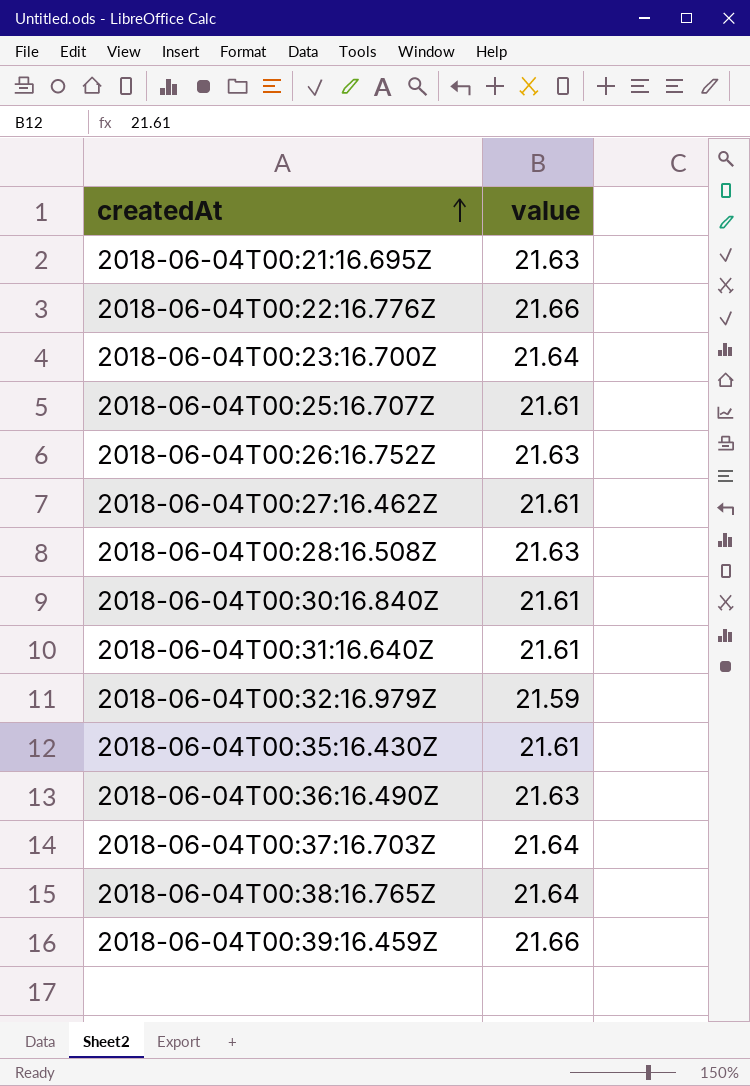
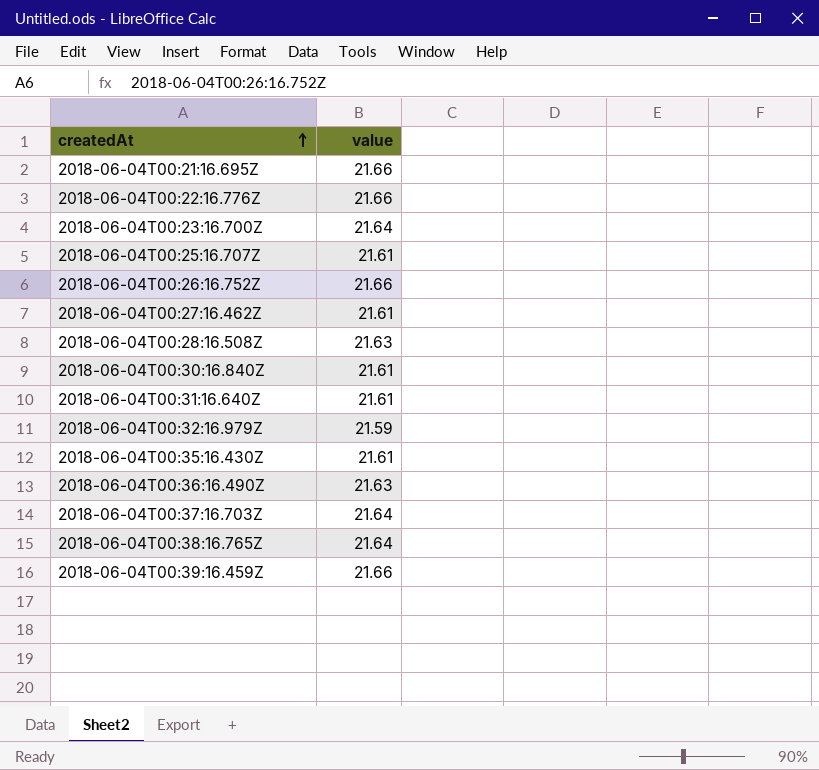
2018-06-04T00:21:16.695Z | value: 21.63 -> 21.66
2018-06-04T00:26:16.752Z | value: 21.63 -> 21.66

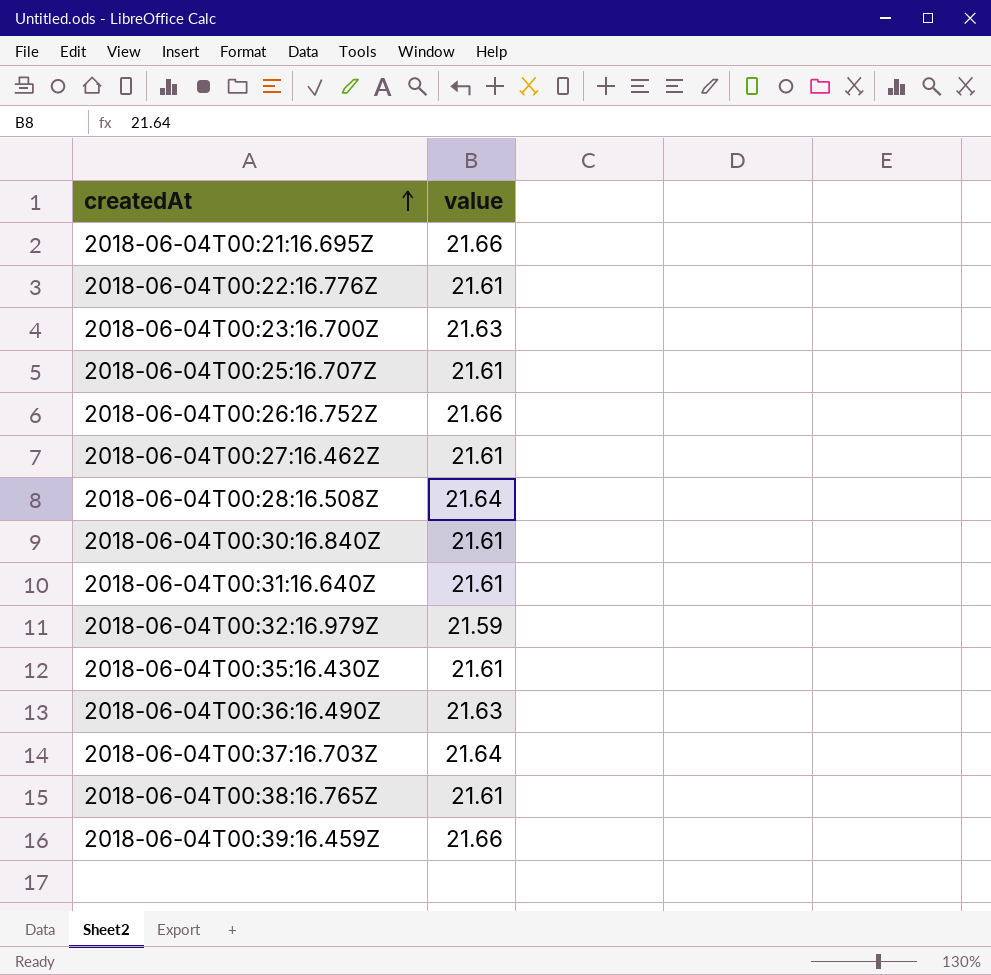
2018-06-04T00:22:16.776Z | value: 21.66 -> 21.61
2018-06-04T00:23:16.700Z | value: 21.64 -> 21.63
2018-06-04T00:28:16.508Z | value: 21.63 -> 21.64
2018-06-04T00:38:16.765Z | value: 21.64 -> 21.61

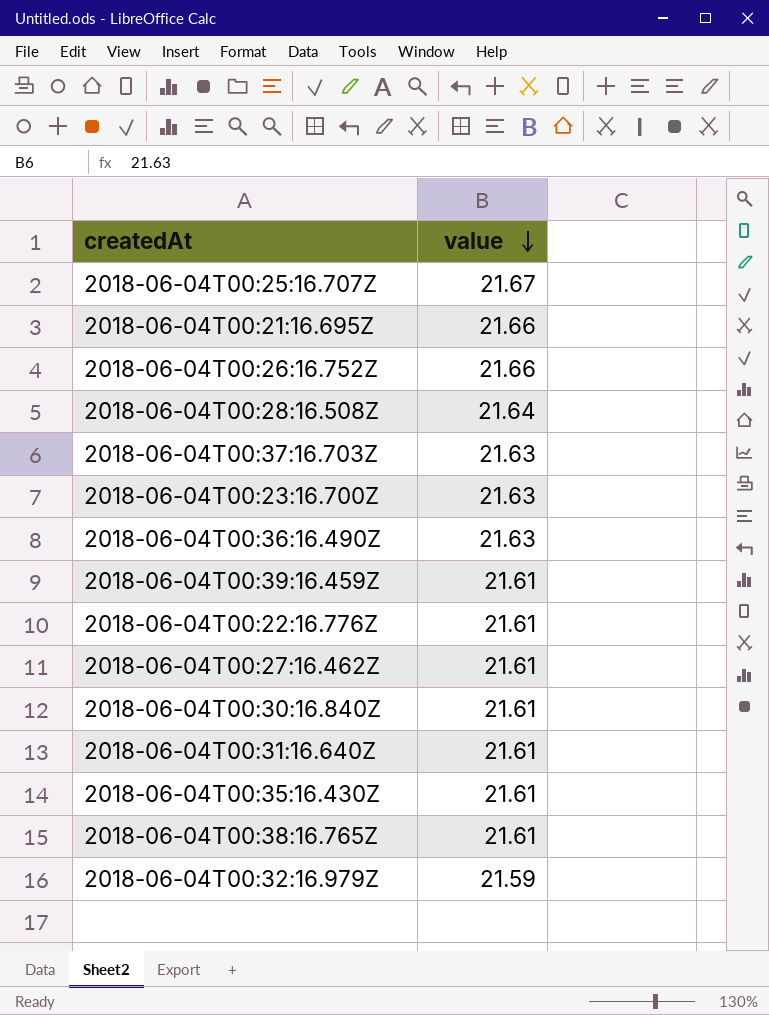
row order: createdAt ascending -> value descending
2018-06-04T00:25:16.707Z | value: 21.61 -> 21.67
2018-06-04T00:37:16.703Z | value: 21.64 -> 21.63
2018-06-04T00:39:16.459Z | value: 21.66 -> 21.61

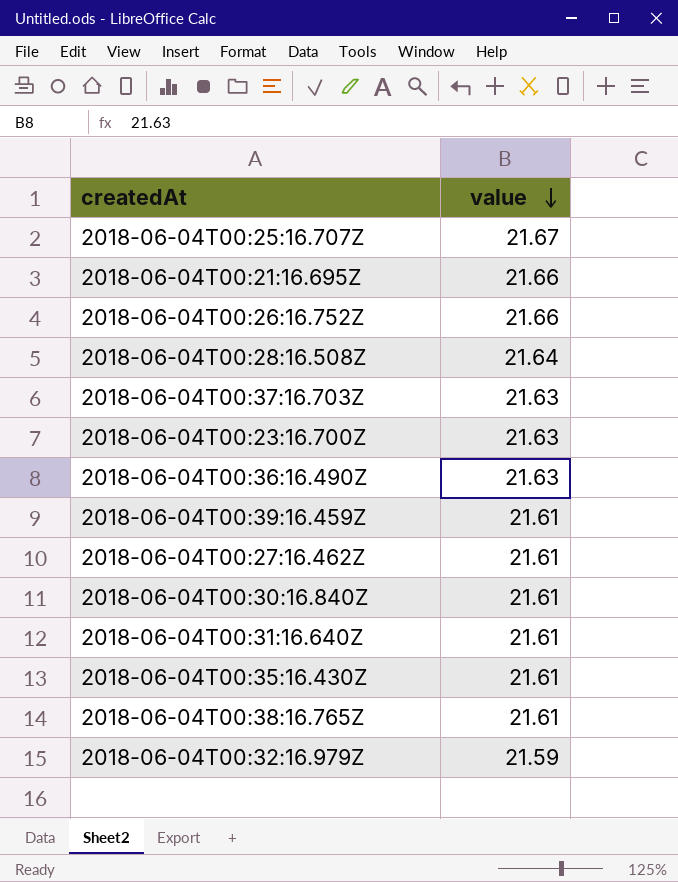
row 2018-06-04T00:22:16.776Z: 21.61 -> none

